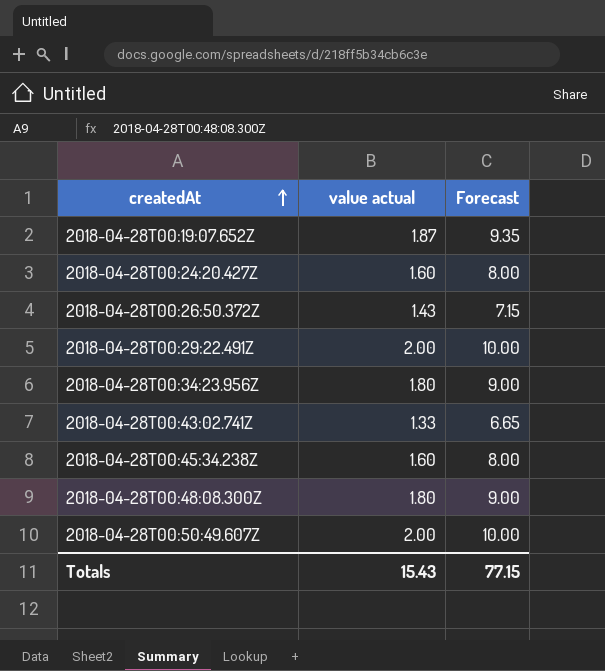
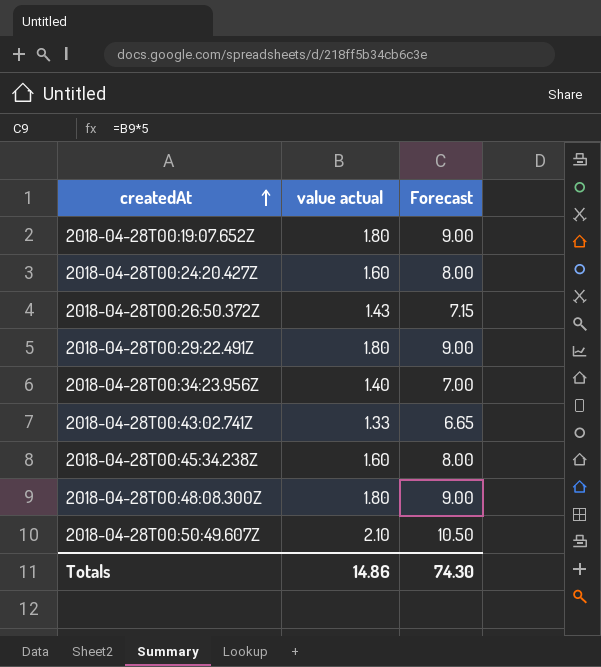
2018-04-28T00:19:07.652Z | value actual: 1.87 -> 1.80
2018-04-28T00:19:07.652Z | Forecast: 9.35 -> 9.00
2018-04-28T00:29:22.491Z | value actual: 2.00 -> 1.80
2018-04-28T00:29:22.491Z | Forecast: 10.00 -> 9.00
2018-04-28T00:34:23.956Z | value actual: 1.80 -> 1.40
2018-04-28T00:34:23.956Z | Forecast: 9.00 -> 7.00
2018-04-28T00:50:49.607Z | value actual: 2.00 -> 2.10
2018-04-28T00:50:49.607Z | Forecast: 10.00 -> 10.50
Totals | value actual: 15.43 -> 14.86
Totals | Forecast: 77.15 -> 74.30

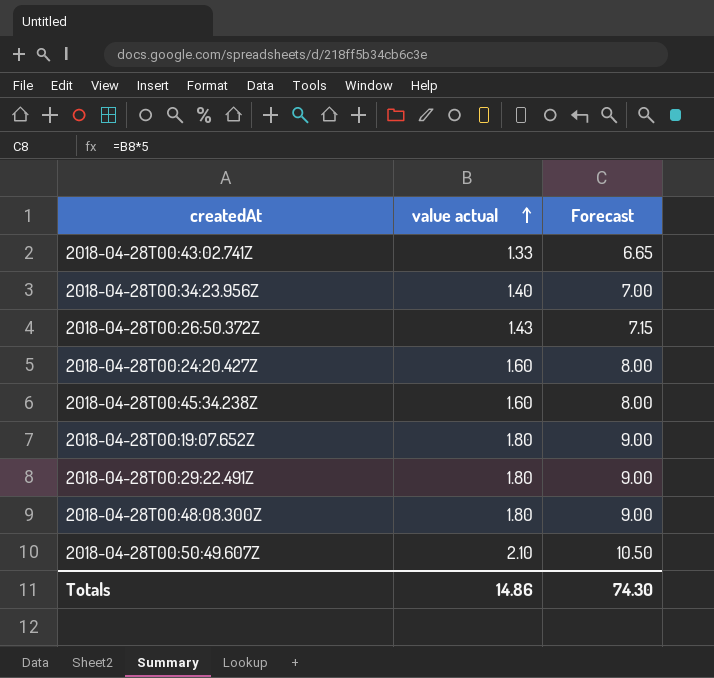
row order: createdAt ascending -> value actual ascending

